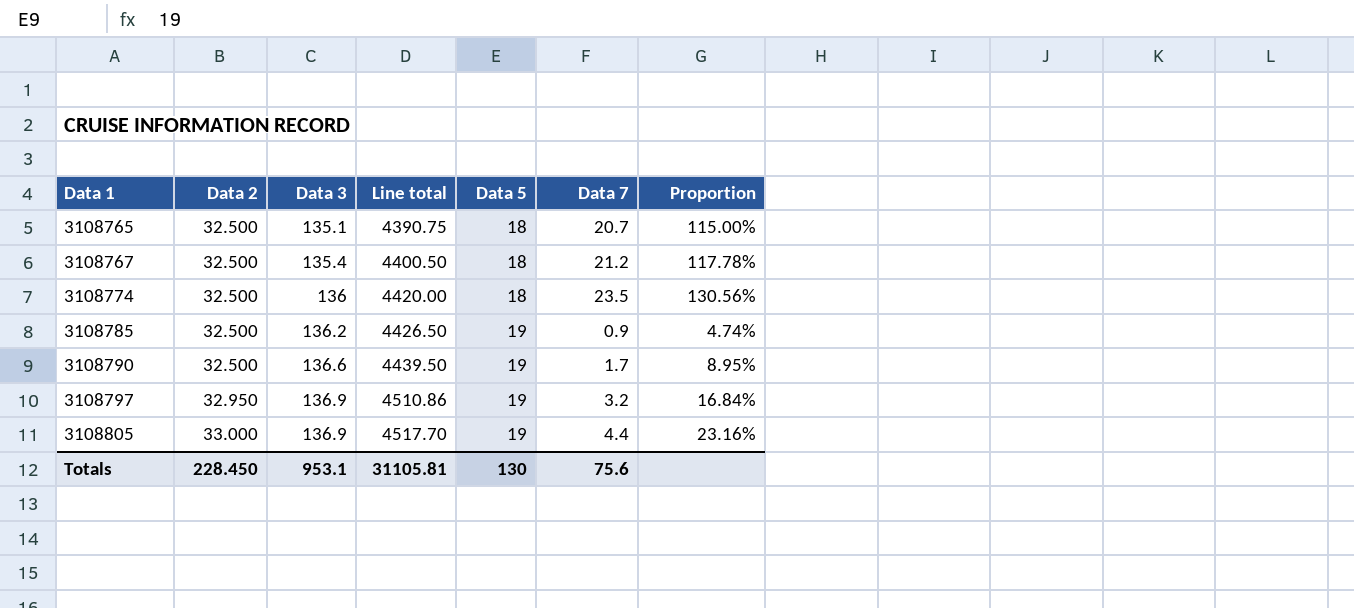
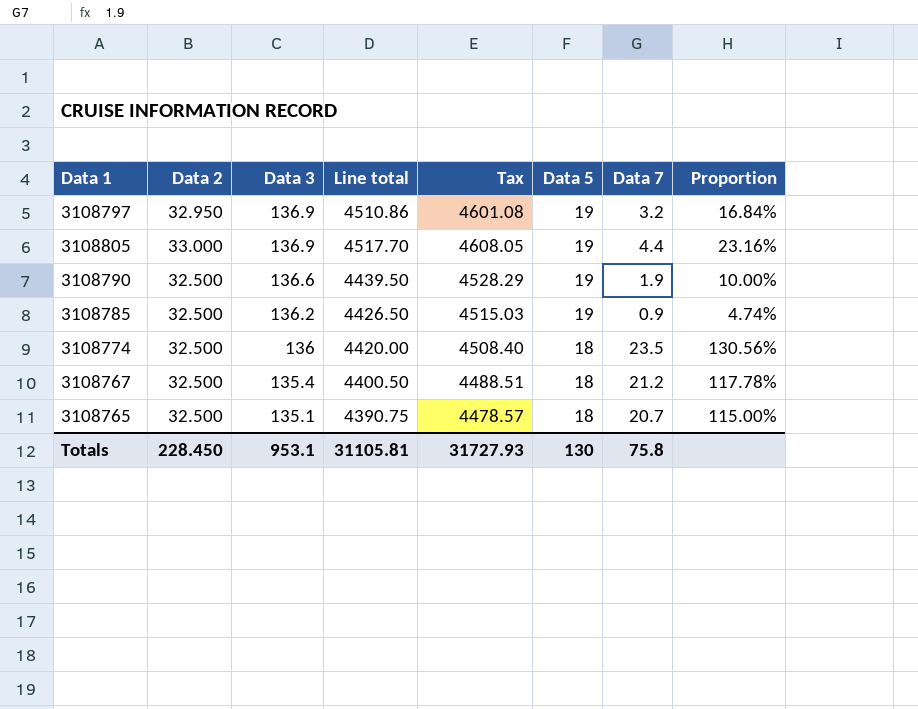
row order: Data 1 ascending -> Data 3 descending
column Tax | formula: none -> [Line total] * 1.02
3108790 | Data 7: 1.7 -> 1.9
3108790 | Proportion: 8.95% -> 10.00%
Totals | Data 7: 75.6 -> 75.8

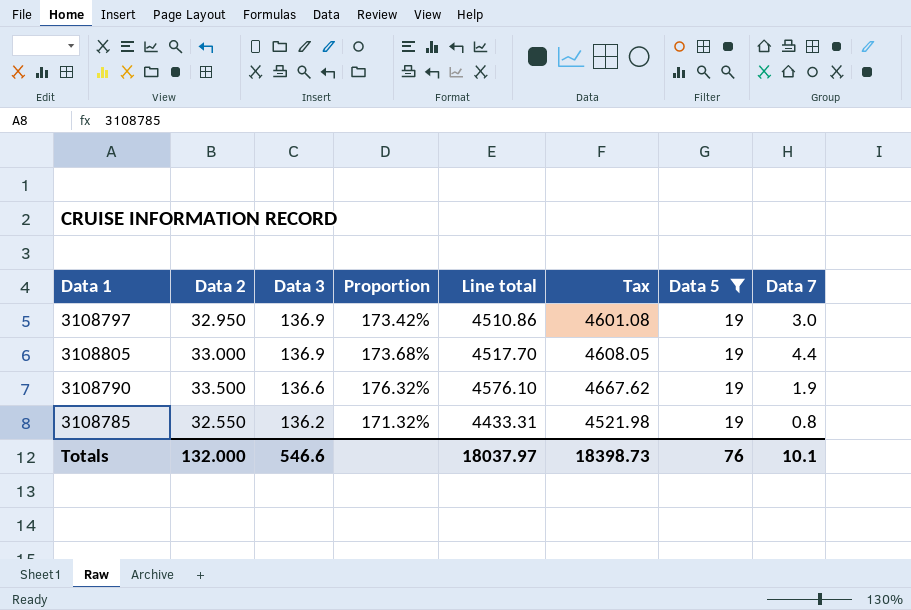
filter: none -> Data 5 = 19
column Proportion | formula: [Data 7] / [Data 5] -> [Data 2] / [Data 5]
column Proportion | position: 8 -> 4
3108797 | Data 7: 3.2 -> 3.0
3108790 | Data 2: 32.500 -> 33.500
3108790 | Line total: 4439.50 -> 4576.10
3108790 | Tax: 4528.29 -> 4667.62
3108785 | Data 2: 32.500 -> 32.550
3108785 | Line total: 4426.50 -> 4433.31
3108785 | Tax: 4515.03 -> 4521.98
3108785 | Data 7: 0.9 -> 0.8
Totals | Data 2: 228.450 -> 132.000
Totals | Data 3: 953.1 -> 546.6
Totals | Line total: 31105.81 -> 18037.97
Totals | Tax: 31727.93 -> 18398.73
Totals | Data 5: 130 -> 76
Totals | Data 7: 75.8 -> 10.1

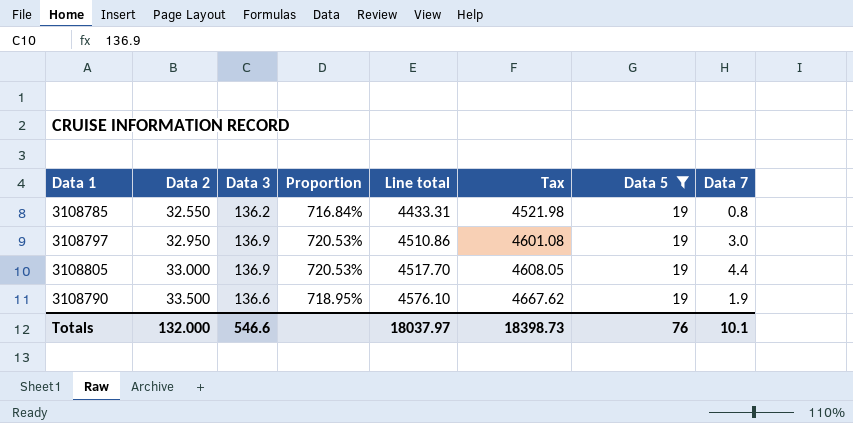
row order: Data 3 descending -> Data 2 ascending
column Proportion | formula: [Data 2] / [Data 5] -> [Data 3] / [Data 5]

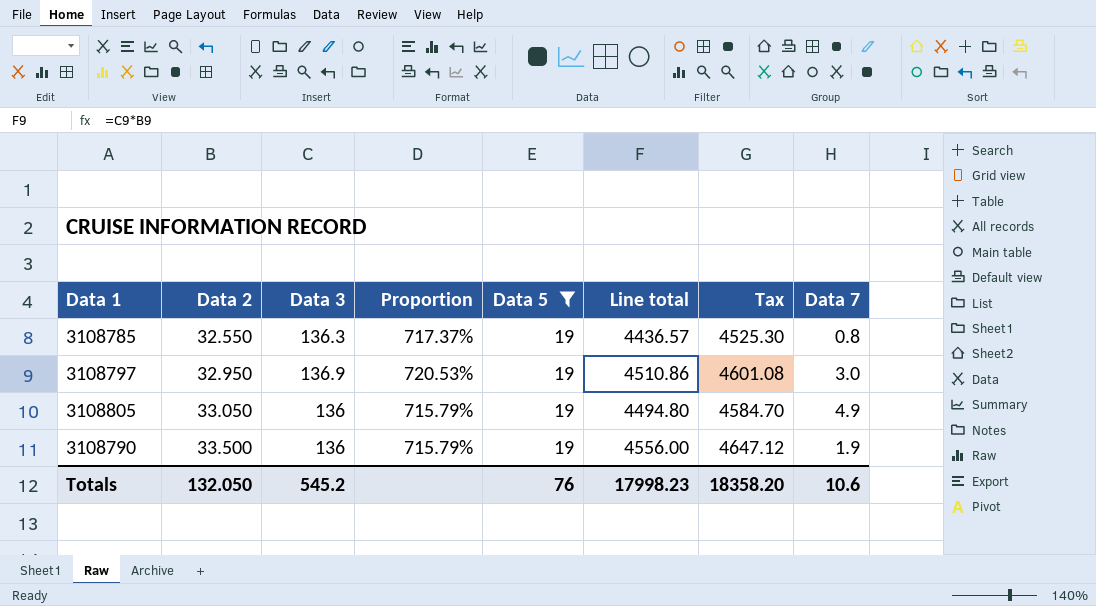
column Data 5 | position: 7 -> 5
3108785 | Data 3: 136.2 -> 136.3
3108785 | Proportion: 716.84% -> 717.37%
3108785 | Line total: 4433.31 -> 4436.57
3108785 | Tax: 4521.98 -> 4525.30
3108805 | Data 2: 33.000 -> 33.050
3108805 | Data 3: 136.9 -> 136
3108805 | Proportion: 720.53% -> 715.79%
3108805 | Line total: 4517.70 -> 4494.80
3108805 | Tax: 4608.05 -> 4584.70
3108805 | Data 7: 4.4 -> 4.9
3108790 | Data 3: 136.6 -> 136
3108790 | Proportion: 718.95% -> 715.79%
3108790 | Line total: 4576.10 -> 4556.00
3108790 | Tax: 4667.62 -> 4647.12
Totals | Data 2: 132.000 -> 132.050
Totals | Data 3: 546.6 -> 545.2
Totals | Line total: 18037.97 -> 17998.23
Totals | Tax: 18398.73 -> 18358.20
Totals | Data 7: 10.1 -> 10.6

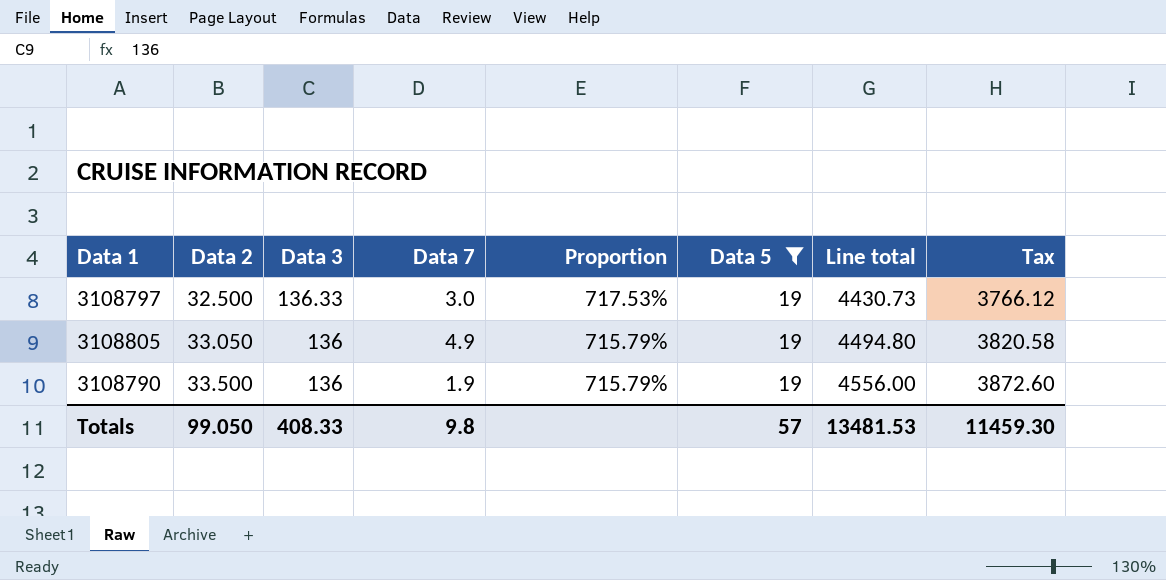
column Data 7 | position: 8 -> 4
column Tax | formula: [Line total] * 1.02 -> [Line total] * 0.85
row 3108785: 32.550 | 136.3 | 717.37% | 19 | 4436.57 | 4525.30 | 0.8 -> none
3108797 | Data 2: 32.950 -> 32.500
3108797 | Data 3: 136.9 -> 136.33
3108797 | Proportion: 720.53% -> 717.53%
3108797 | Line total: 4510.86 -> 4430.73
Totals | Data 2: 132.050 -> 99.050
Totals | Data 3: 545.2 -> 408.33
Totals | Data 7: 10.6 -> 9.8
Totals | Data 5: 76 -> 57
Totals | Line total: 17998.23 -> 13481.53
Totals | Tax: 18358.20 -> 11459.30

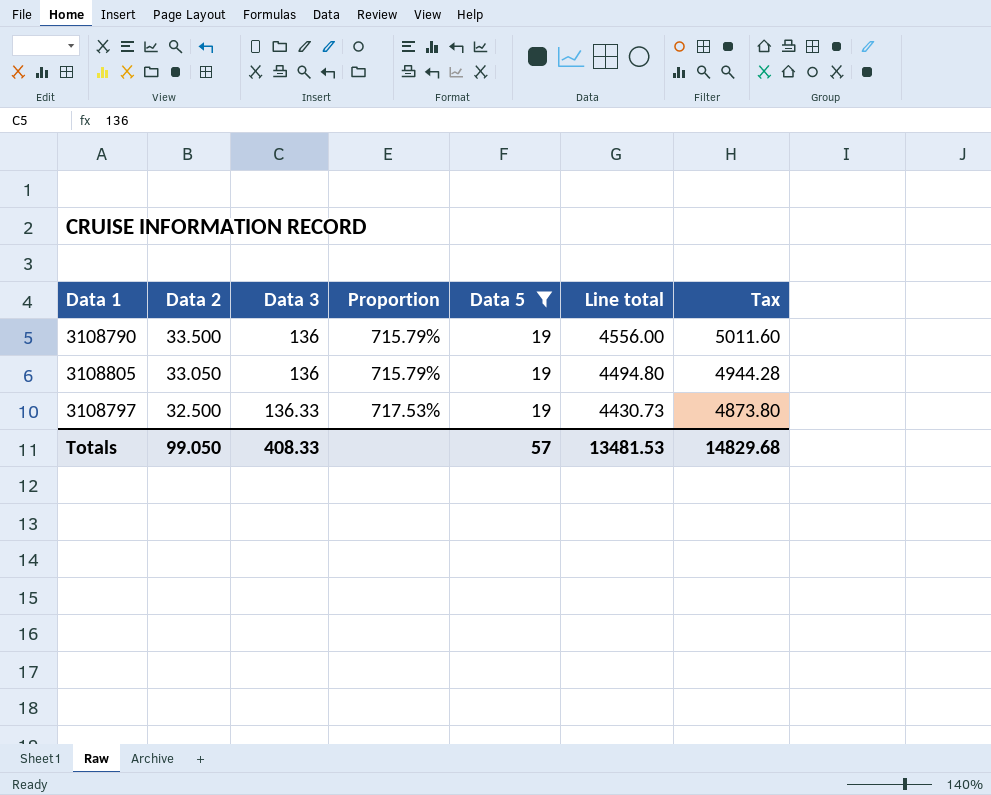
row order: Data 2 ascending -> Data 2 descending
column Data 7 | position: 4 -> none
column Tax | formula: [Line total] * 0.85 -> [Line total] * 1.1
Totals | Tax: 11459.30 -> 14829.68

